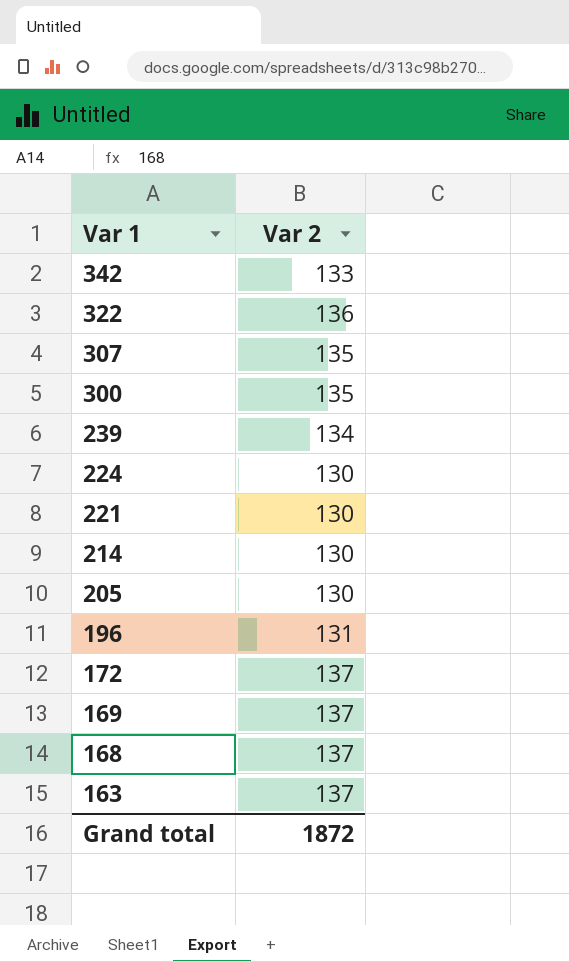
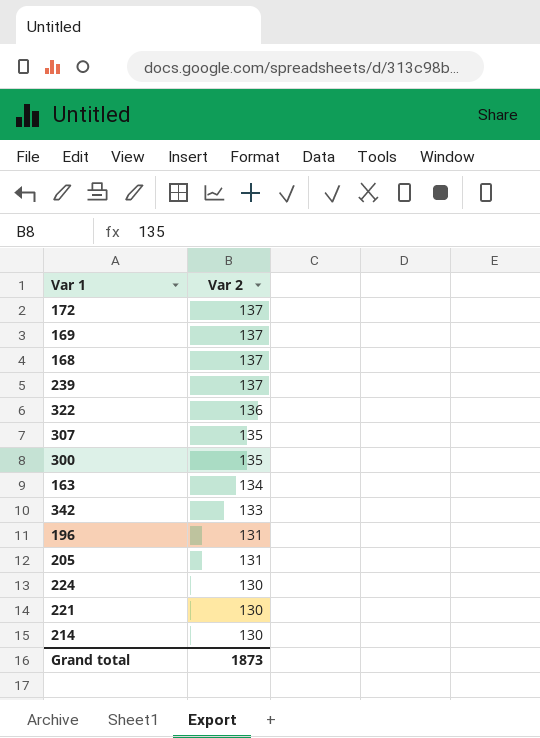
row order: Var 1 descending -> Var 2 descending
239 | Var 2: 134 -> 137
163 | Var 2: 137 -> 134
205 | Var 2: 130 -> 131
Grand total | Var 2: 1872 -> 1873

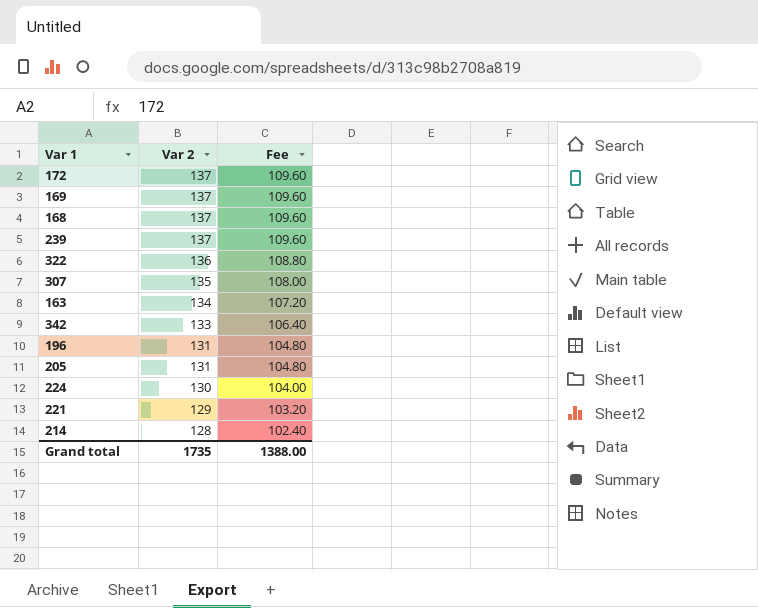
column Fee | formula: none -> [Var 2] * 0.8
row 300: 135 -> none
221 | Var 2: 130 -> 129
214 | Var 2: 130 -> 128
Grand total | Var 2: 1873 -> 1735

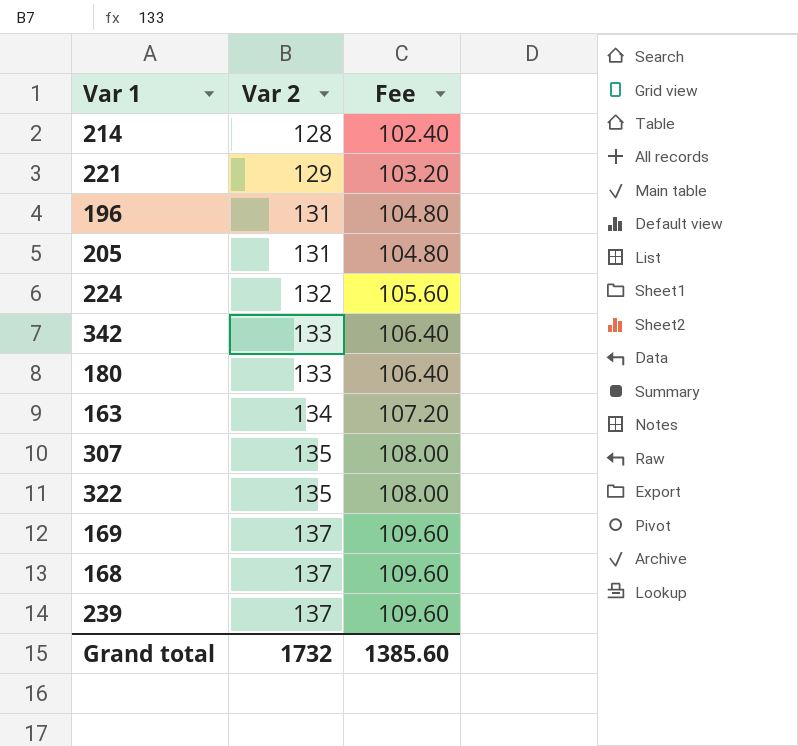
row order: Var 2 descending -> Var 2 ascending
row 172: 137 | 109.60 -> none
224 | Var 2: 130 -> 132
224 | Fee: 104.00 -> 105.60
row 180: none -> 133 | 106.40
322 | Var 2: 136 -> 135
322 | Fee: 108.80 -> 108.00
Grand total | Var 2: 1735 -> 1732
Grand total | Fee: 1388.00 -> 1385.60

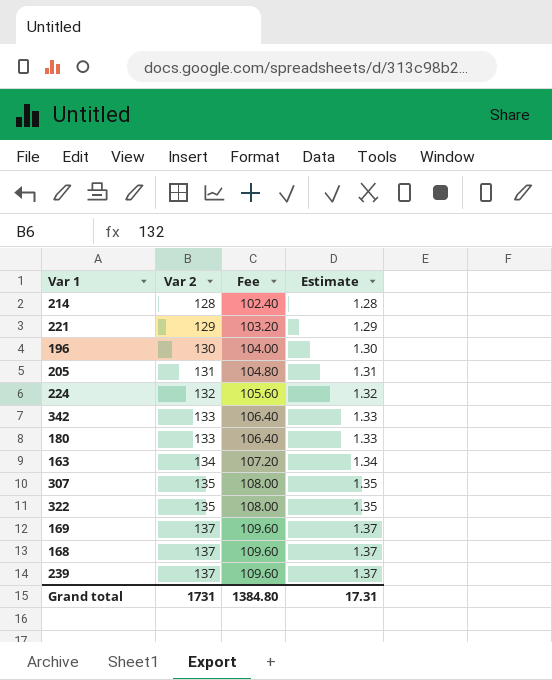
column Estimate | formula: none -> [Var 2] * 0.01
196 | Var 2: 131 -> 130
196 | Fee: 104.80 -> 104.00
Grand total | Var 2: 1732 -> 1731
Grand total | Fee: 1385.60 -> 1384.80

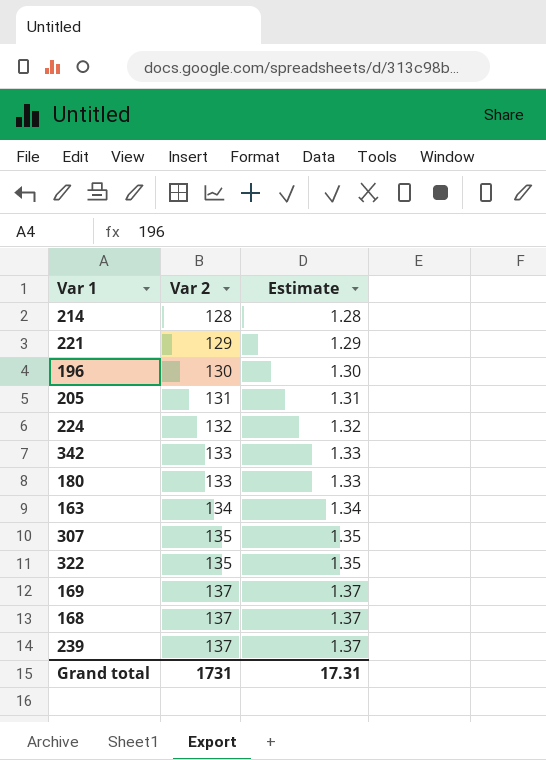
column Fee | formula: [Var 2] * 0.8 -> none

